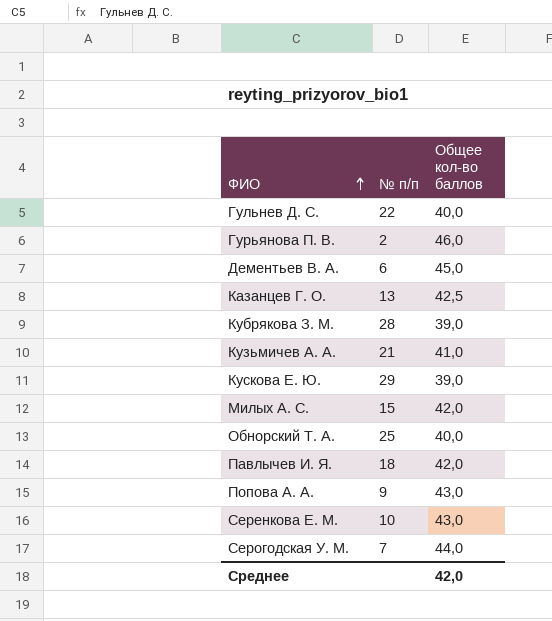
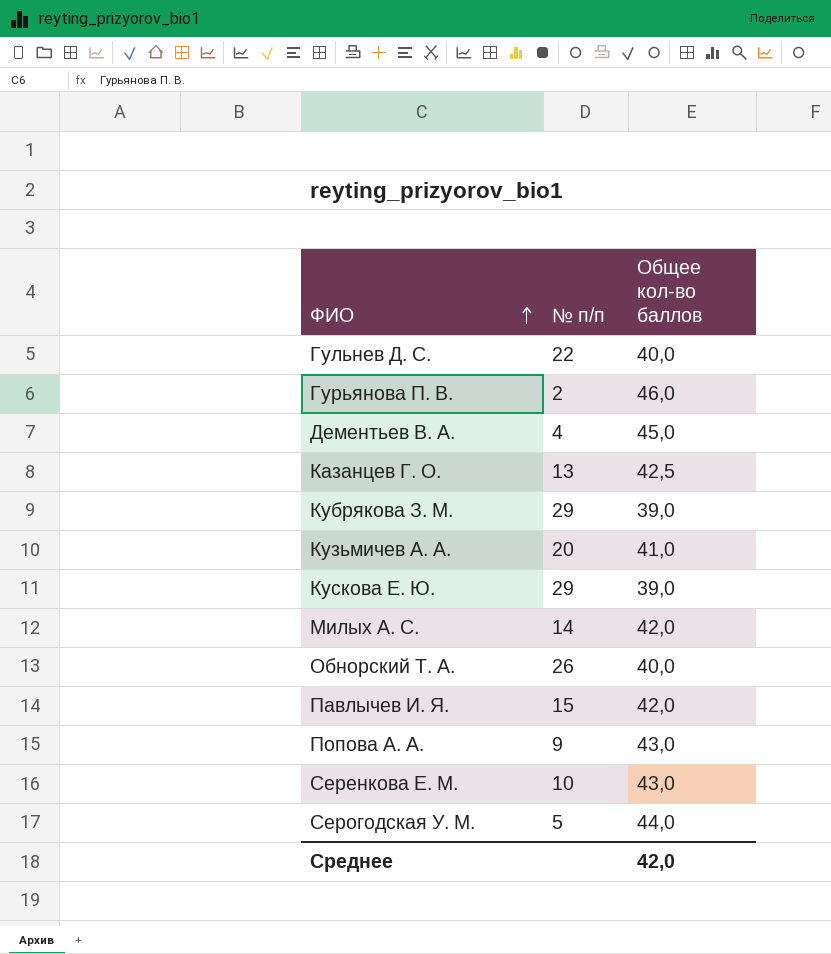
Дементьев В. А. | № п/п: 6 -> 4
Кубрякова З. М. | № п/п: 28 -> 29
Кузьмичев А. А. | № п/п: 21 -> 20
Милых А. С. | № п/п: 15 -> 14
Обнорский Т. А. | № п/п: 25 -> 26
Павлычев И. Я. | № п/п: 18 -> 15
Серогодская У. М. | № п/п: 7 -> 5

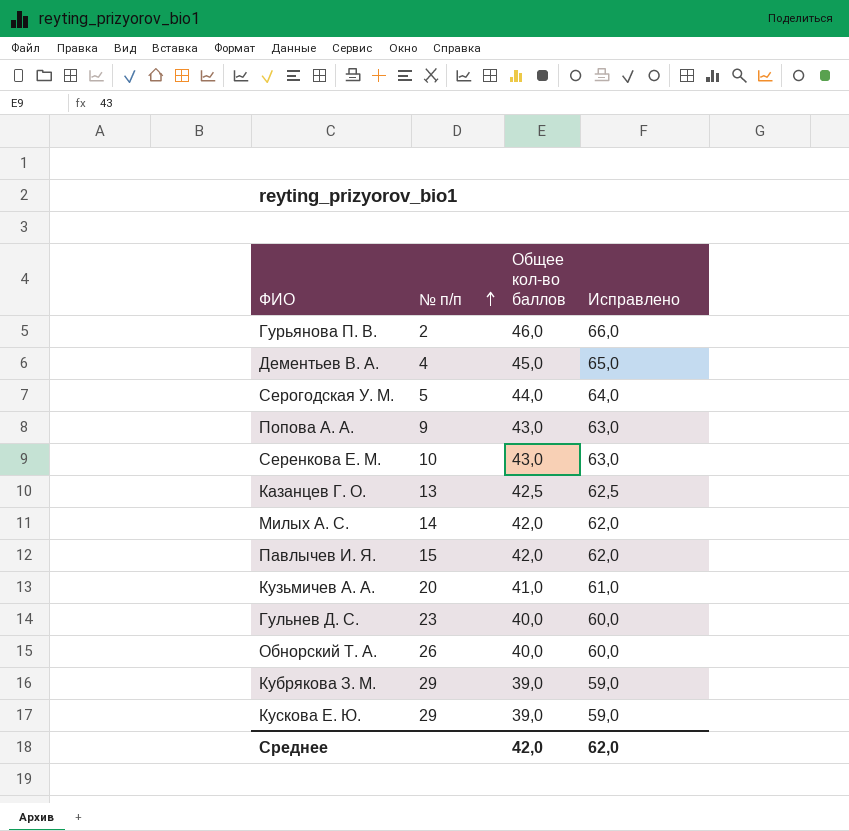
row order: ФИО ascending -> № п/п ascending
column Исправлено | formula: none -> [Общее кол-во баллов] + 20
Гульнев Д. С. | № п/п: 22 -> 23

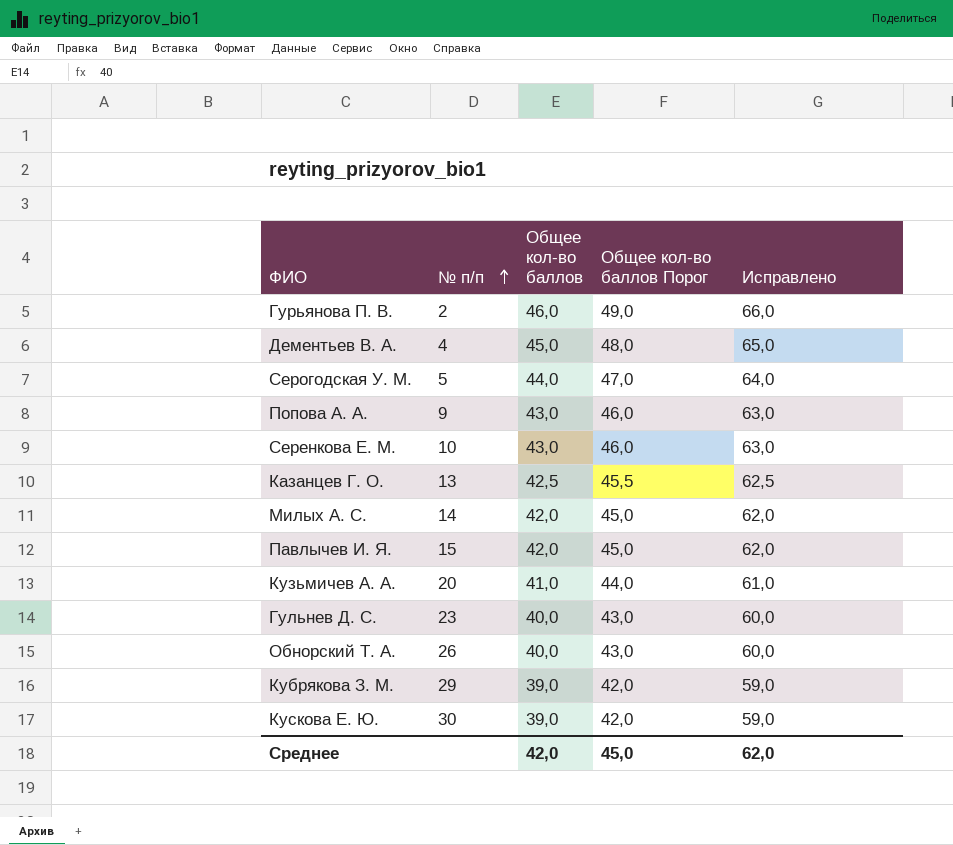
column Общее кол-во баллов Порог | formula: none -> [Общее кол-во баллов] + 3
Кускова Е. Ю. | № п/п: 29 -> 30

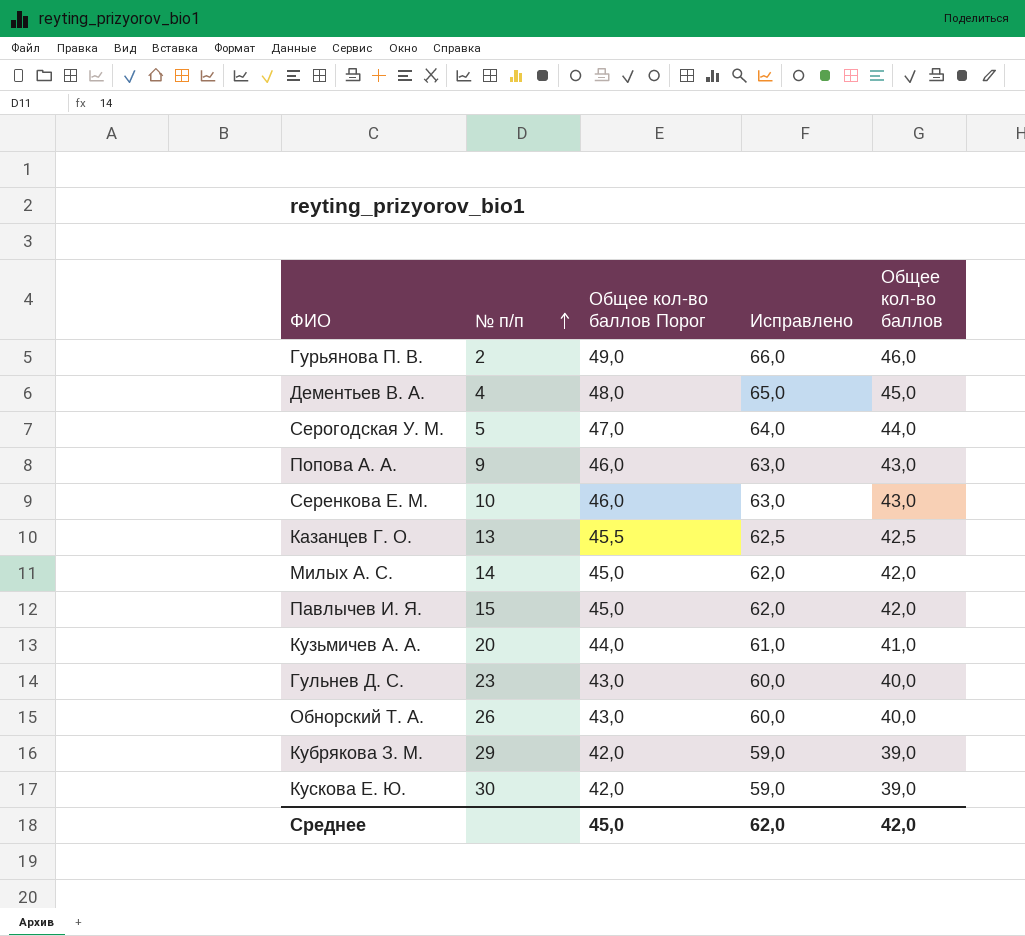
column Общее кол-во баллов | position: 3 -> 5

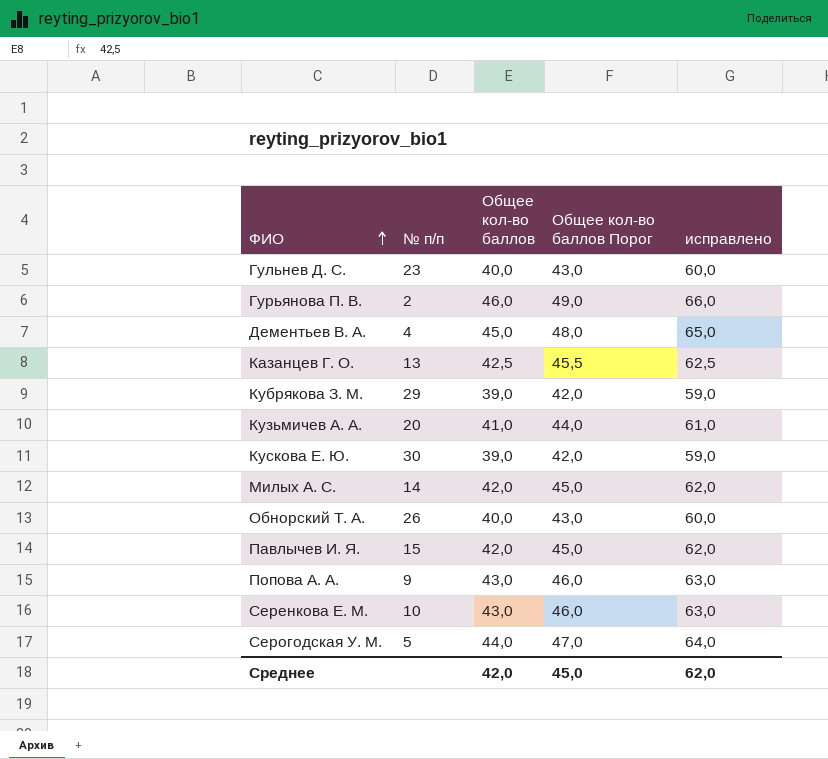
row order: № п/п ascending -> ФИО ascending
column Общее кол-во баллов | position: 5 -> 3
column name: Исправлено -> исправлено

